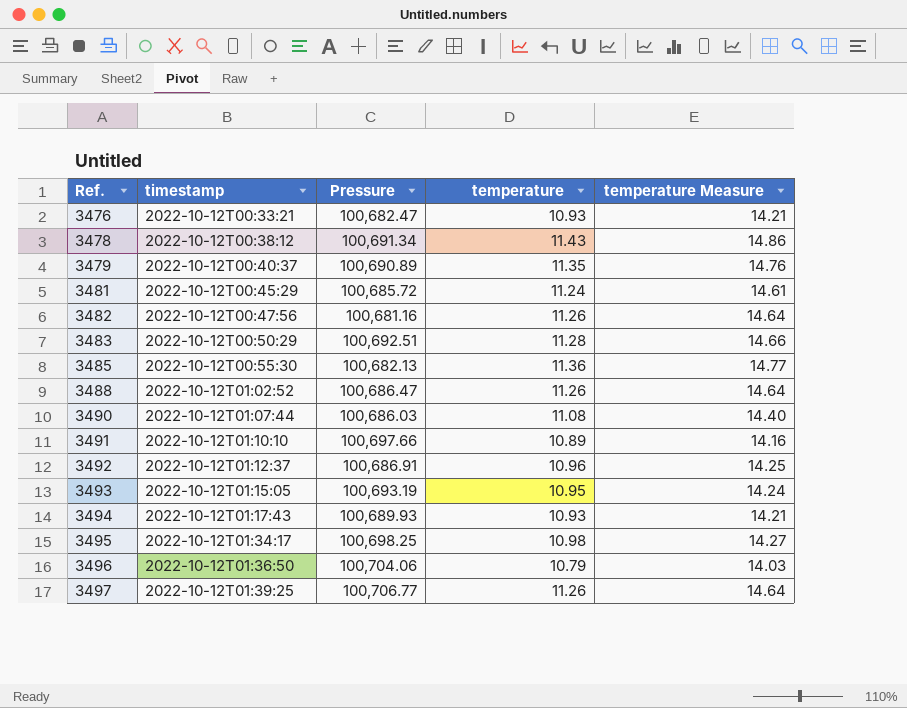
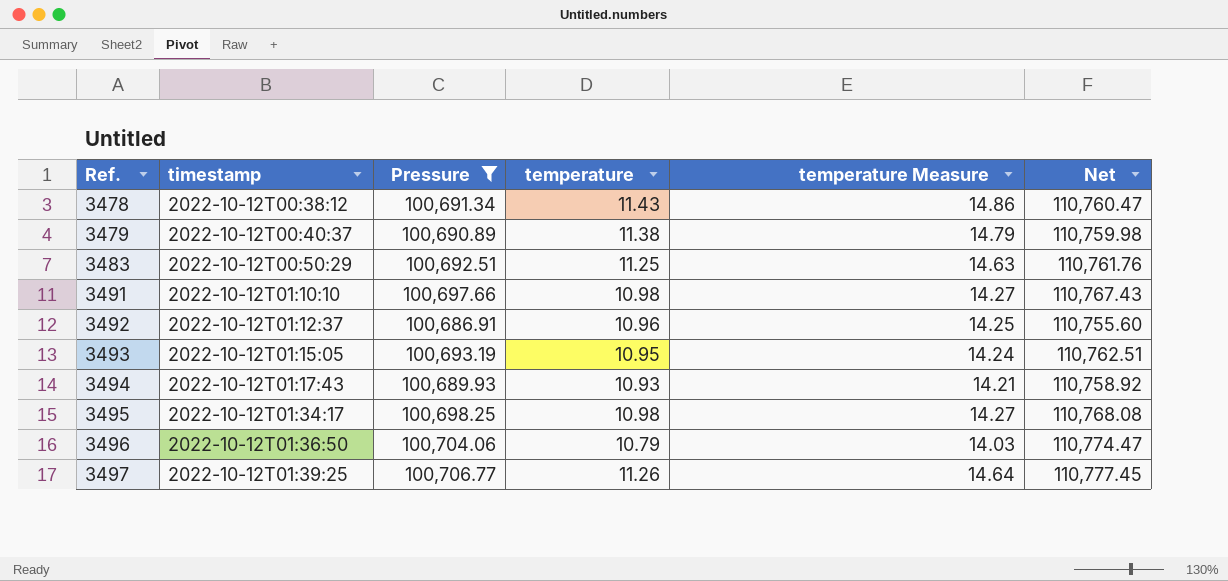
filter: none -> Pressure >= 100,686.91
column Net | formula: none -> [Pressure] * 1.1
3479 | temperature: 11.35 -> 11.38
3479 | temperature Measure: 14.76 -> 14.79
3483 | temperature: 11.28 -> 11.25
3483 | temperature Measure: 14.66 -> 14.63
3491 | temperature: 10.89 -> 10.98
3491 | temperature Measure: 14.16 -> 14.27

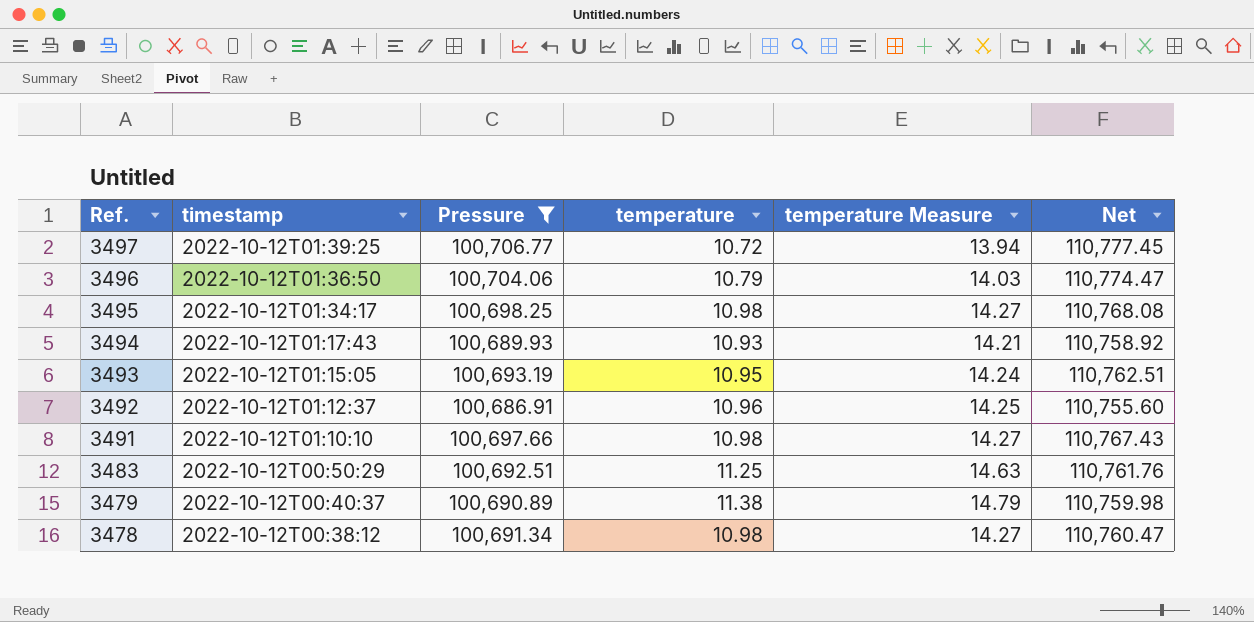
row order: Ref. ascending -> Ref. descending
3497 | temperature: 11.26 -> 10.72
3497 | temperature Measure: 14.64 -> 13.94
3478 | temperature: 11.43 -> 10.98
3478 | temperature Measure: 14.86 -> 14.27

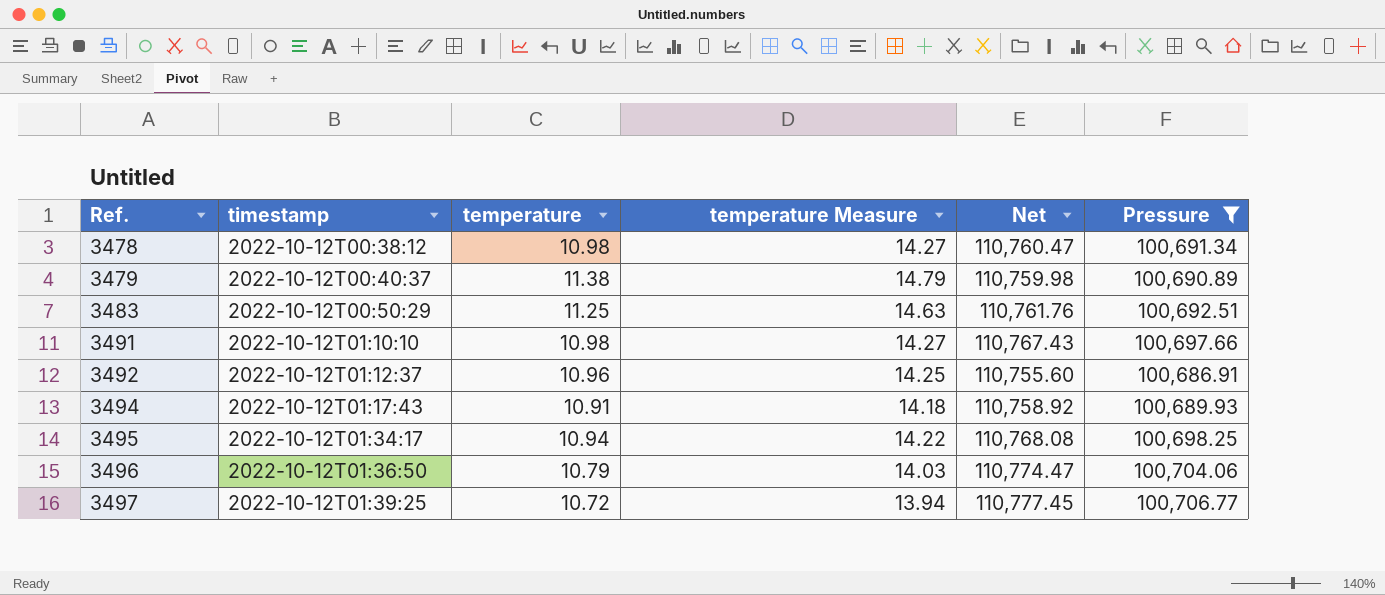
row order: Ref. descending -> Ref. ascending
column Pressure | position: 3 -> 6
row 3493: 2022-10-12T01:15:05 | 100,693.19 | 10.95 | 14.24 | 110,762.51 -> none
3494 | temperature: 10.93 -> 10.91
3494 | temperature Measure: 14.21 -> 14.18
3495 | temperature: 10.98 -> 10.94
3495 | temperature Measure: 14.27 -> 14.22

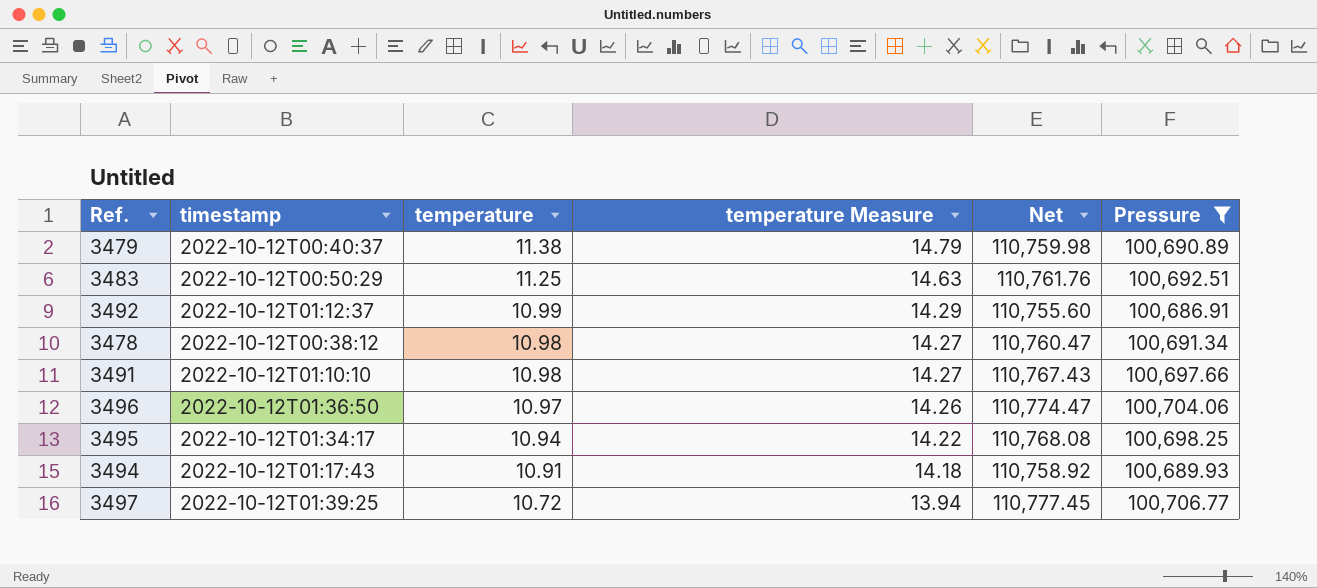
row order: Ref. ascending -> temperature descending
3492 | temperature: 10.96 -> 10.99
3492 | temperature Measure: 14.25 -> 14.29
3496 | temperature: 10.79 -> 10.97
3496 | temperature Measure: 14.03 -> 14.26

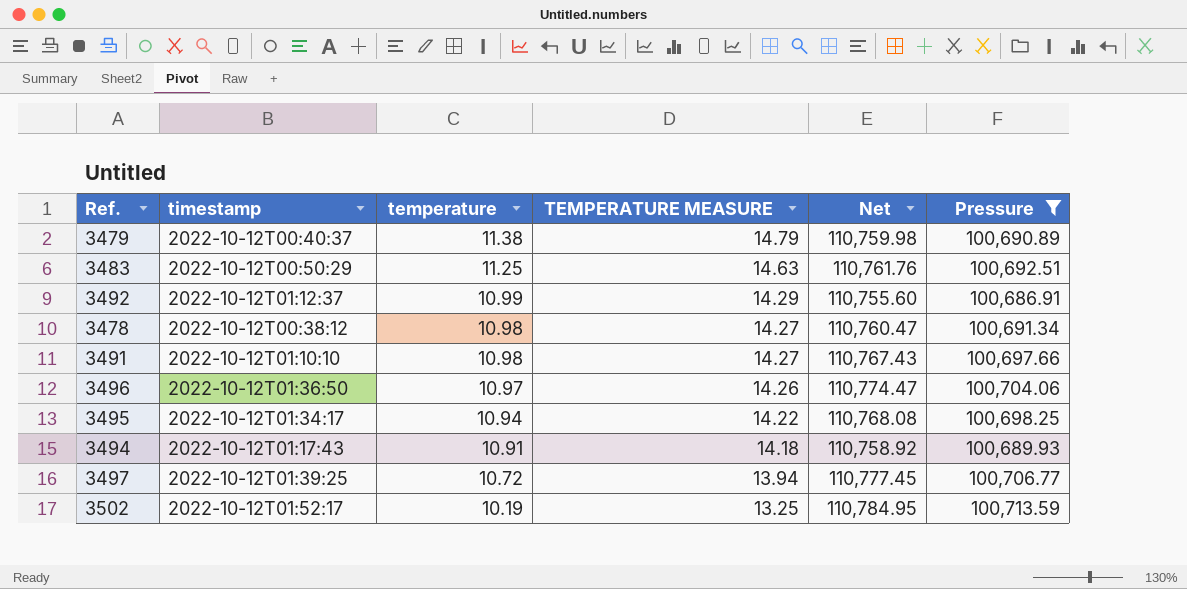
column name: temperature Measure -> TEMPERATURE MEASURE
row 3502: none -> 2022-10-12T01:52:17 | 10.19 | 13.25 | 110,784.95 | 100,713.59

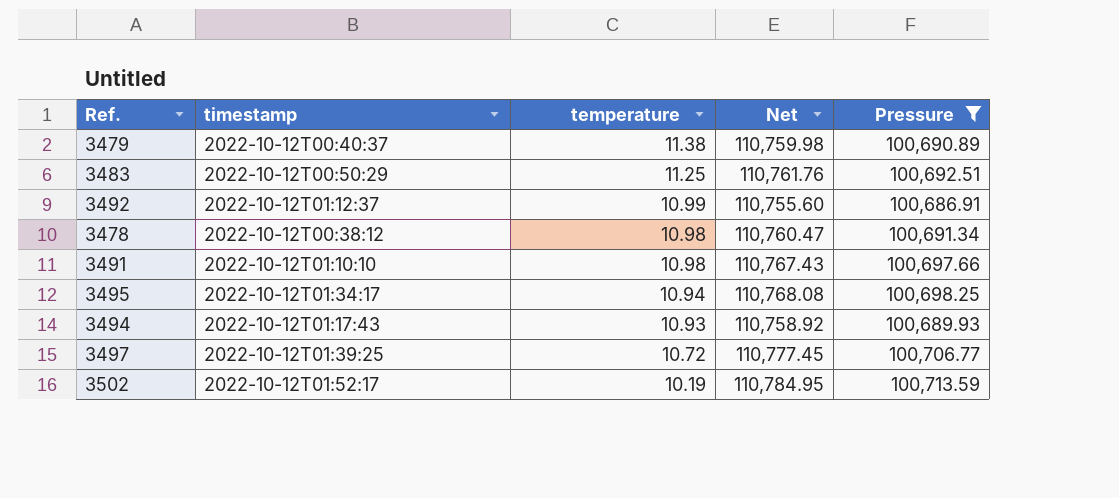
column TEMPERATURE MEASURE | formula: [temperature] * 1.3 -> none
row 3496: 2022-10-12T01:36:50 | 10.97 | 14.26 | 110,774.47 | 100,704.06 -> none
3494 | temperature: 10.91 -> 10.93

